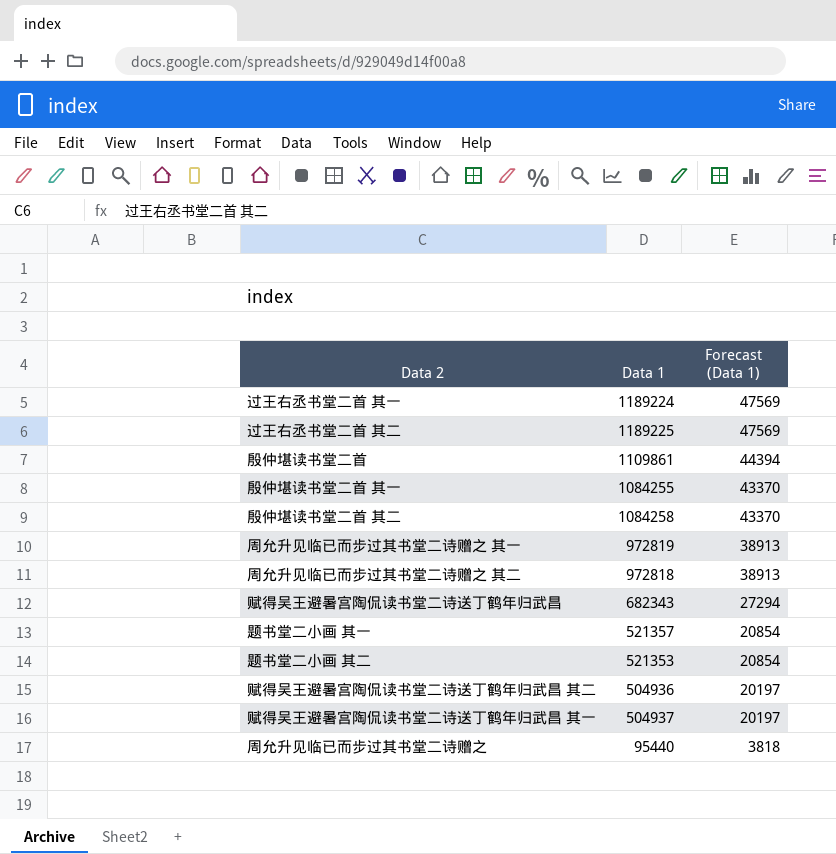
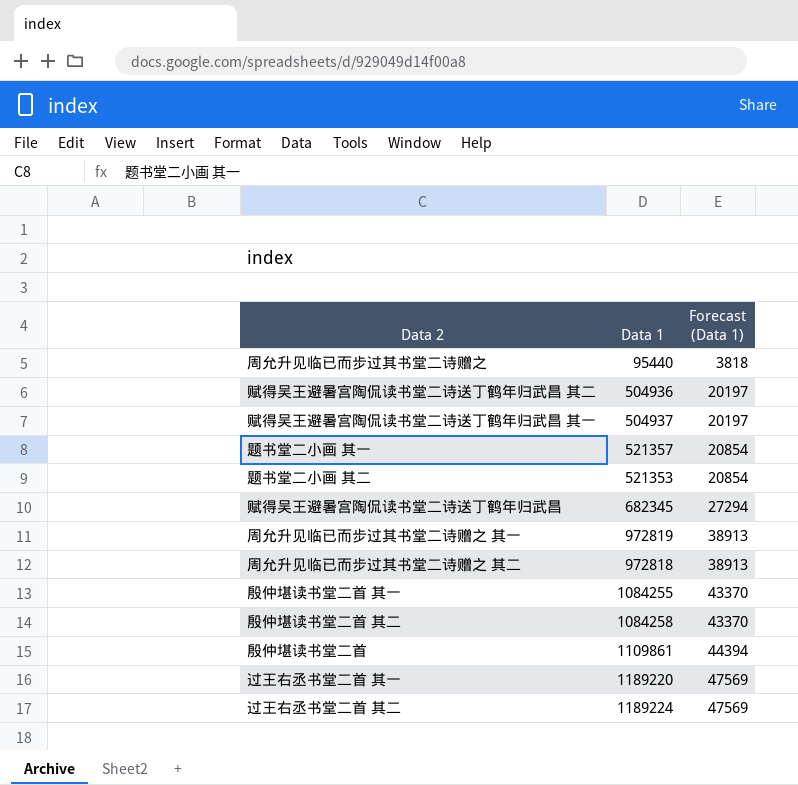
row order: Forecast (Data 1) descending -> Forecast (Data 1) ascending
赋得吴王避暑宫陶侃读书堂二诗送丁鹤年归武昌 | Data 1: 682343 -> 682345
过王右丞书堂二首 其一 | Data 1: 1189224 -> 1189220
过王右丞书堂二首 其二 | Data 1: 1189225 -> 1189224

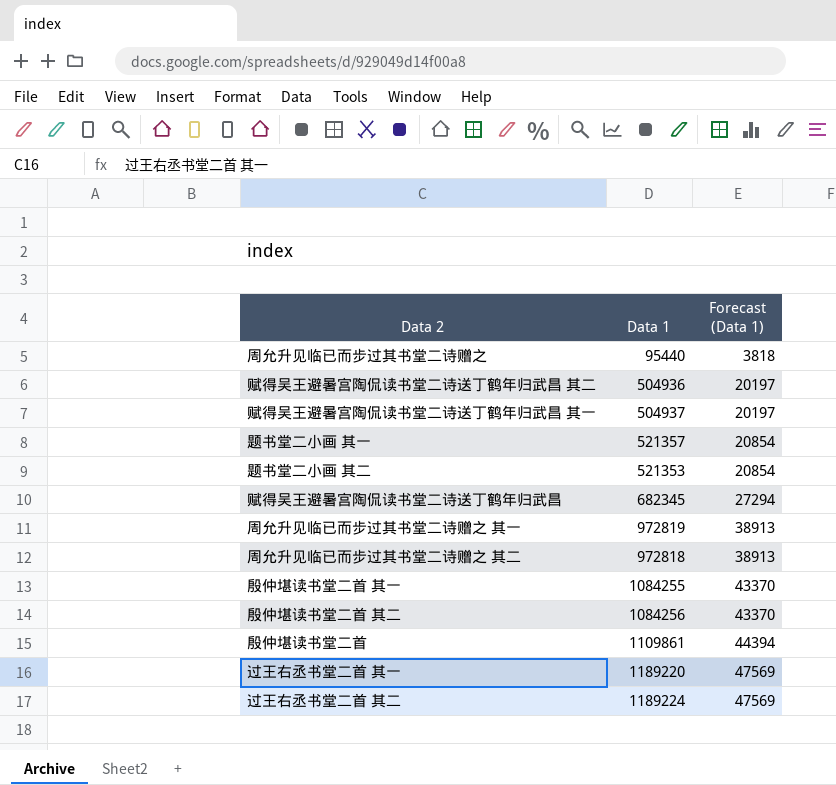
殷仲堪读书堂二首 其二 | Data 1: 1084258 -> 1084256

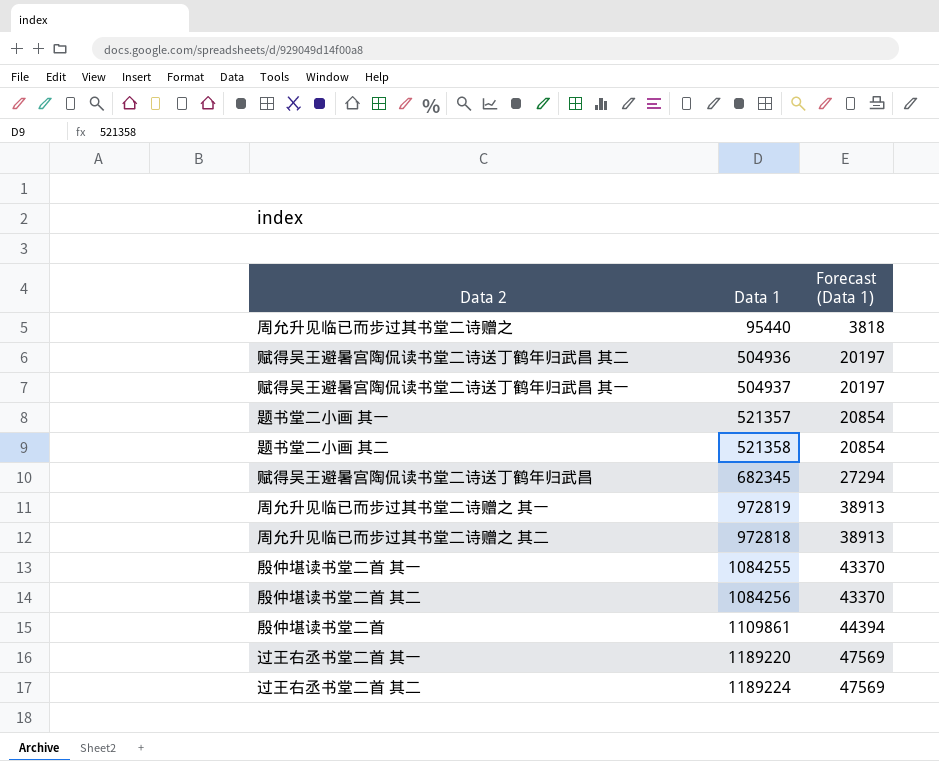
题书堂二小画 其二 | Data 1: 521353 -> 521358

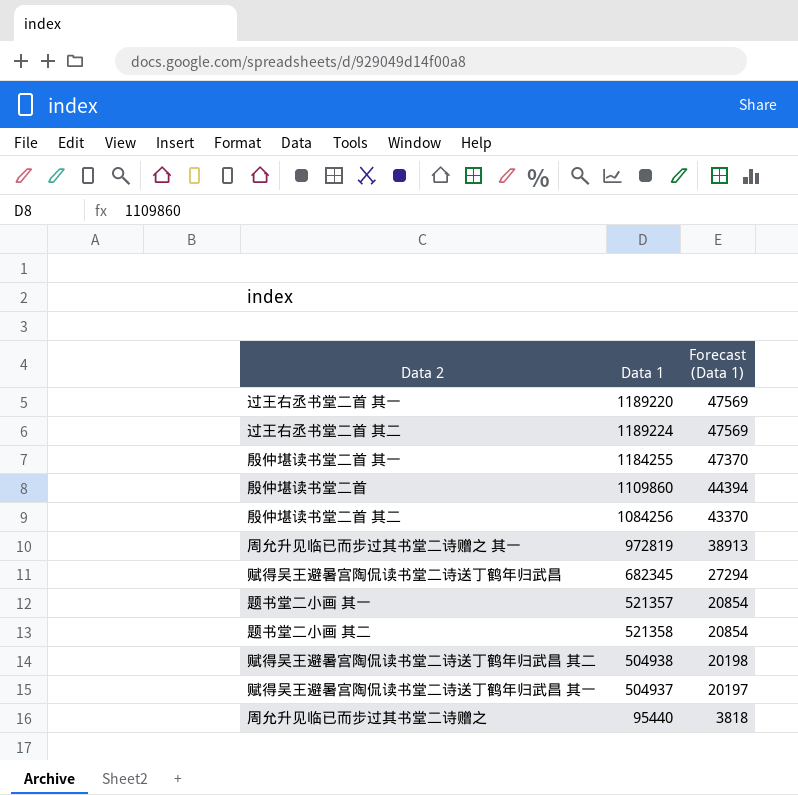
row order: Forecast (Data 1) ascending -> Forecast (Data 1) descending
row 周允升见临已而步过其书堂二诗赠之 其二: 972818 | 38913 -> none
殷仲堪读书堂二首 其一 | Data 1: 1084255 -> 1184255
殷仲堪读书堂二首 其一 | Forecast (Data 1): 43370 -> 47370
殷仲堪读书堂二首 | Data 1: 1109861 -> 1109860
赋得吴王避暑宫陶侃读书堂二诗送丁鹤年归武昌 其二 | Data 1: 504936 -> 504938
赋得吴王避暑宫陶侃读书堂二诗送丁鹤年归武昌 其二 | Forecast (Data 1): 20197 -> 20198

